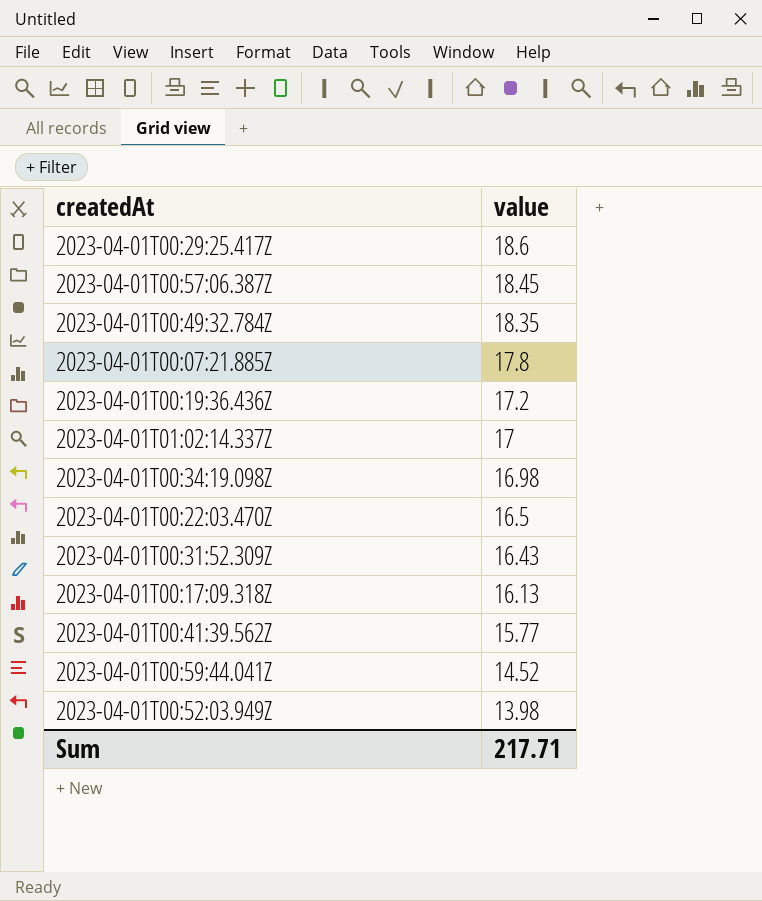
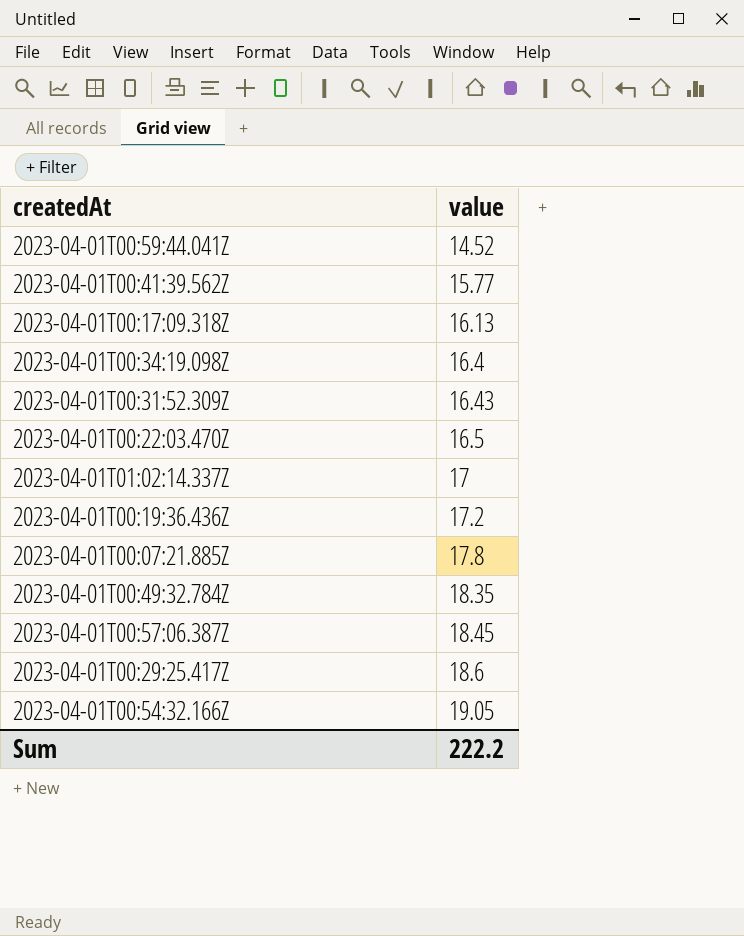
row order: value descending -> value ascending
row 2023-04-01T00:52:03.949Z: 13.98 -> none
2023-04-01T00:34:19.098Z | value: 16.98 -> 16.4
row 2023-04-01T00:54:32.166Z: none -> 19.05
Sum | value: 217.71 -> 222.2

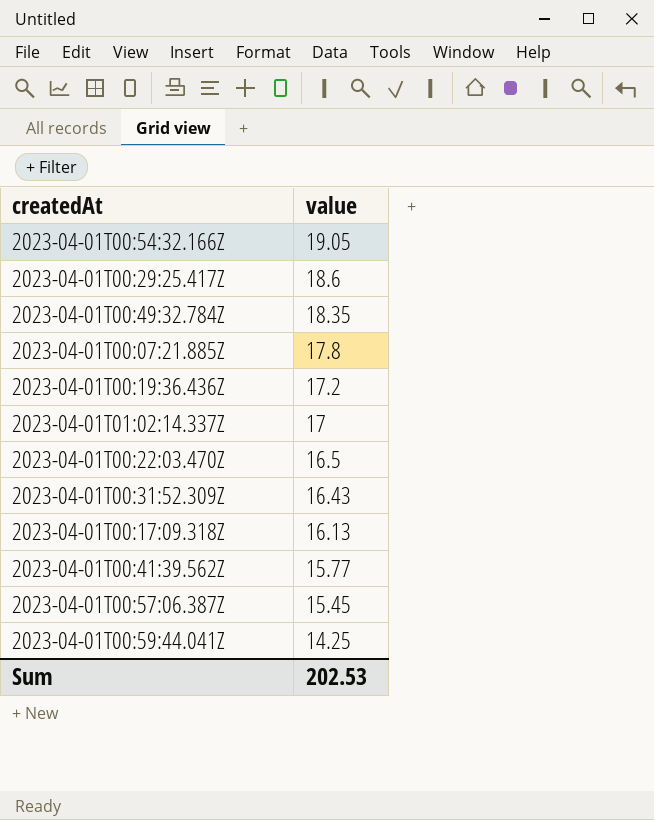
row order: value ascending -> value descending
row 2023-04-01T00:34:19.098Z: 16.4 -> none
2023-04-01T00:57:06.387Z | value: 18.45 -> 15.45
2023-04-01T00:59:44.041Z | value: 14.52 -> 14.25
Sum | value: 222.2 -> 202.53

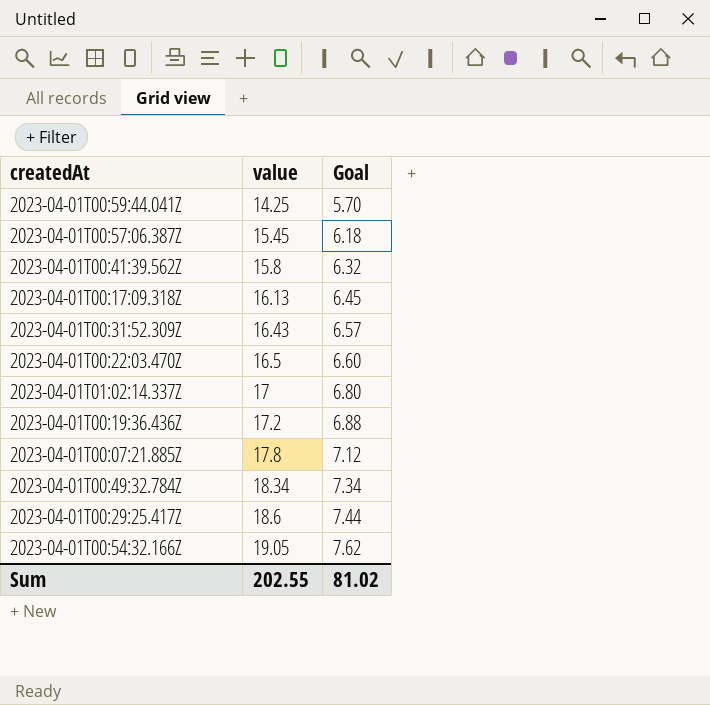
row order: value descending -> value ascending
column Goal | formula: none -> [value] * 0.4
2023-04-01T00:41:39.562Z | value: 15.77 -> 15.8
2023-04-01T00:49:32.784Z | value: 18.35 -> 18.34
Sum | value: 202.53 -> 202.55

